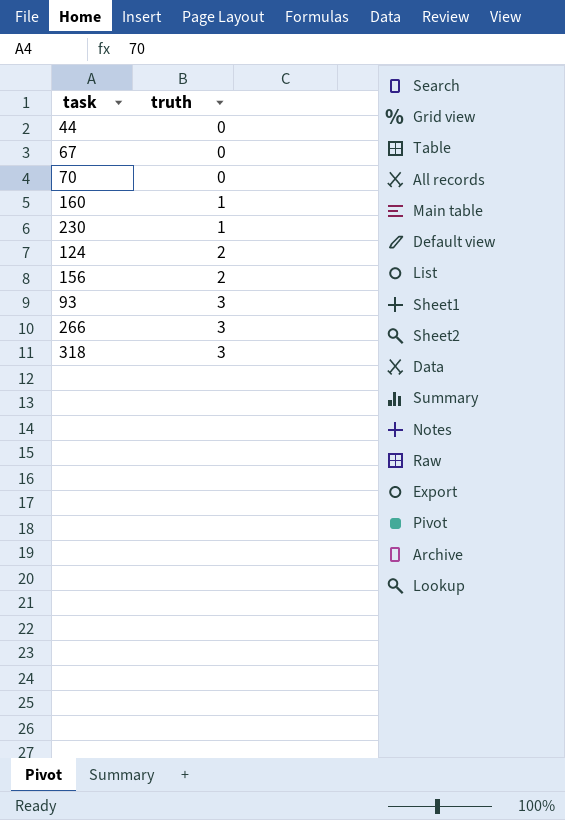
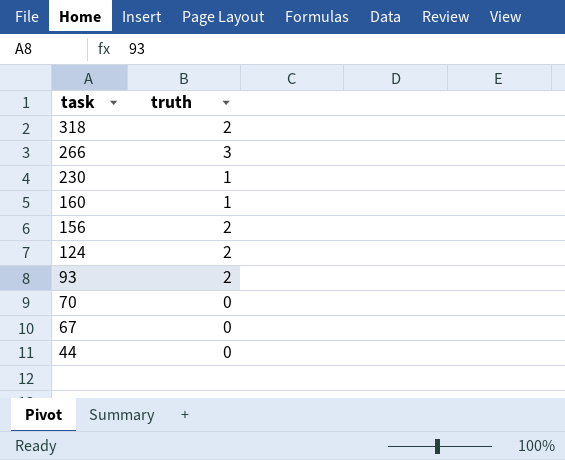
row order: truth ascending -> task descending
318 | truth: 3 -> 2
93 | truth: 3 -> 2

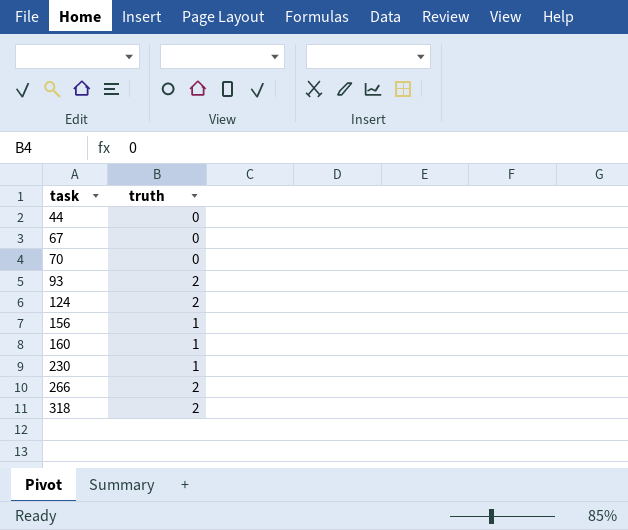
row order: task descending -> task ascending
156 | truth: 2 -> 1
266 | truth: 3 -> 2

